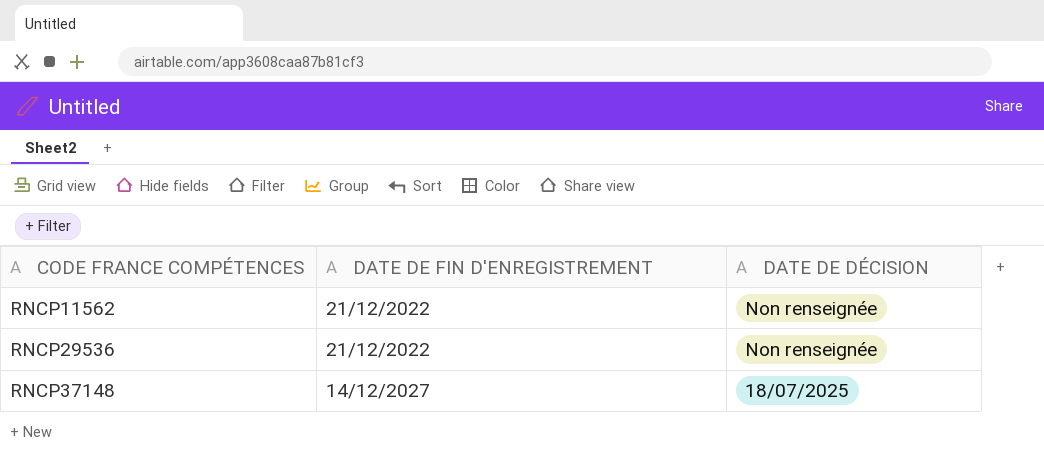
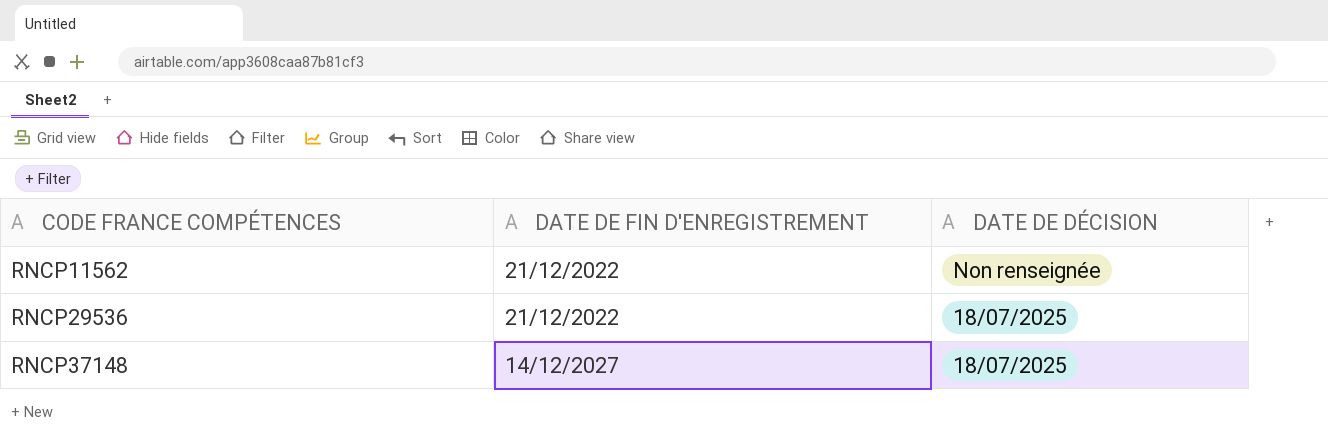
RNCP29536 | DATE DE DÉCISION: Non renseignée -> 18/07/2025

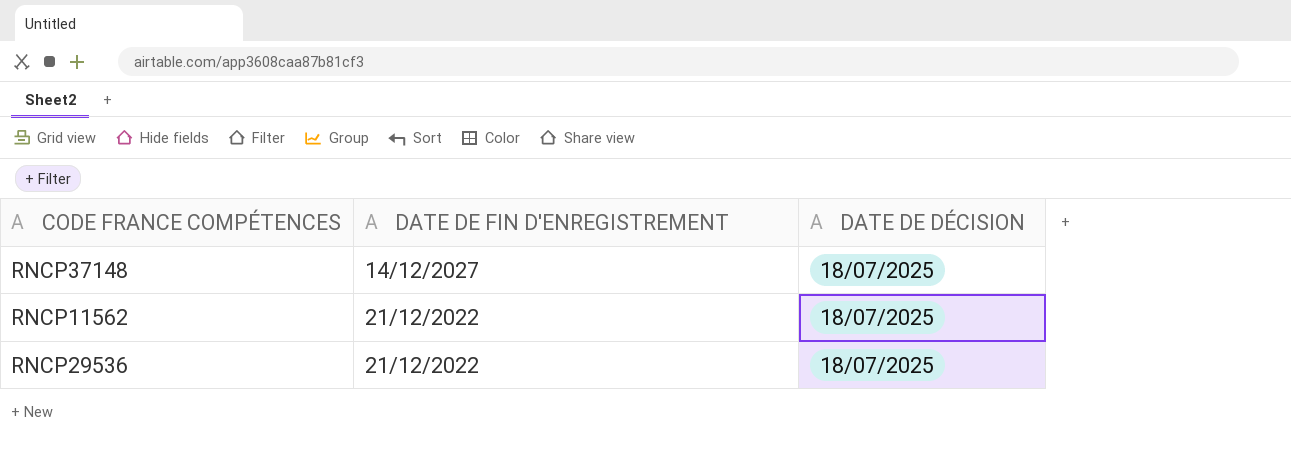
row order: CODE FRANCE COMPÉTENCES ascending -> DATE DE FIN D'ENREGISTREMENT descending
RNCP11562 | DATE DE DÉCISION: Non renseignée -> 18/07/2025

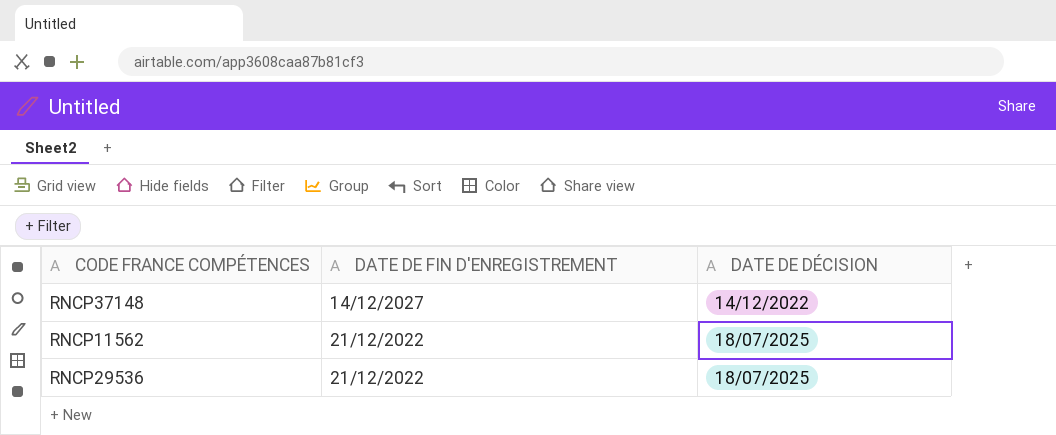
RNCP37148 | DATE DE DÉCISION: 18/07/2025 -> 14/12/2022

